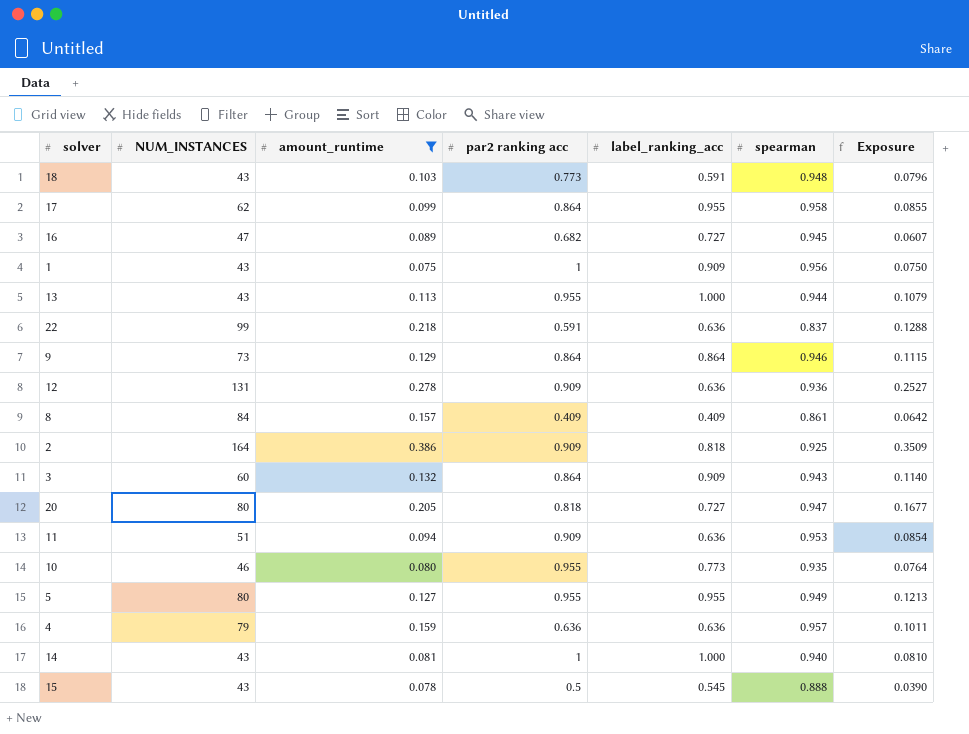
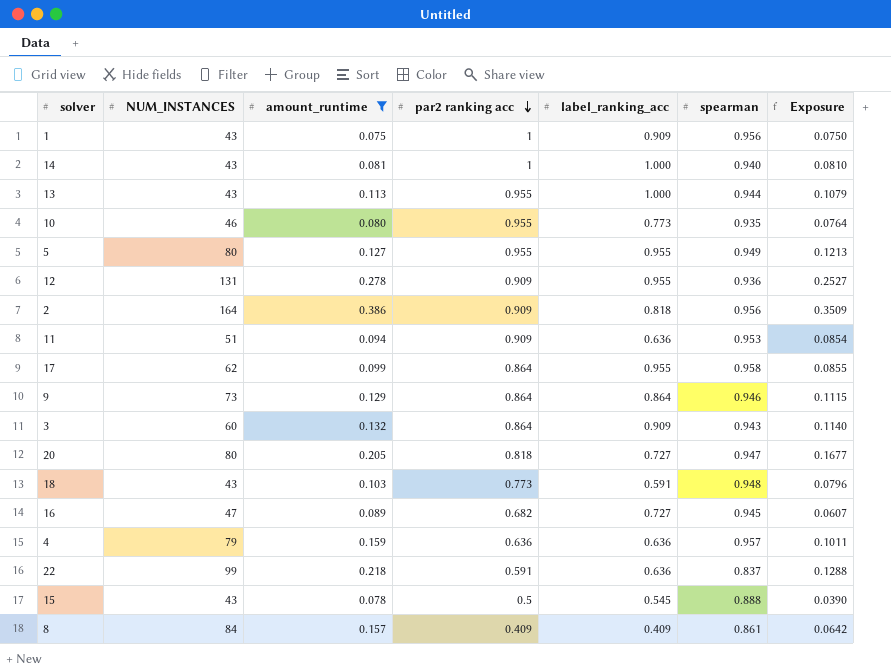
row order: none -> par2 ranking acc descending
12 | label_ranking_acc: 0.636 -> 0.955
2 | spearman: 0.925 -> 0.956

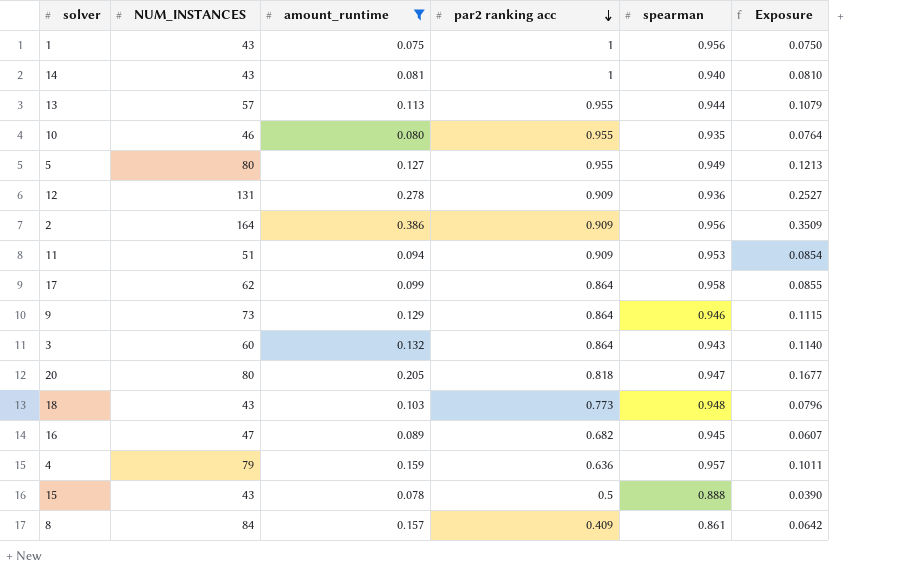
column label_ranking_acc | position: 5 -> none
row 22: 99 | 0.218 | 0.591 | 0.636 | 0.837 | 0.1288 -> none
13 | NUM_INSTANCES: 43 -> 57

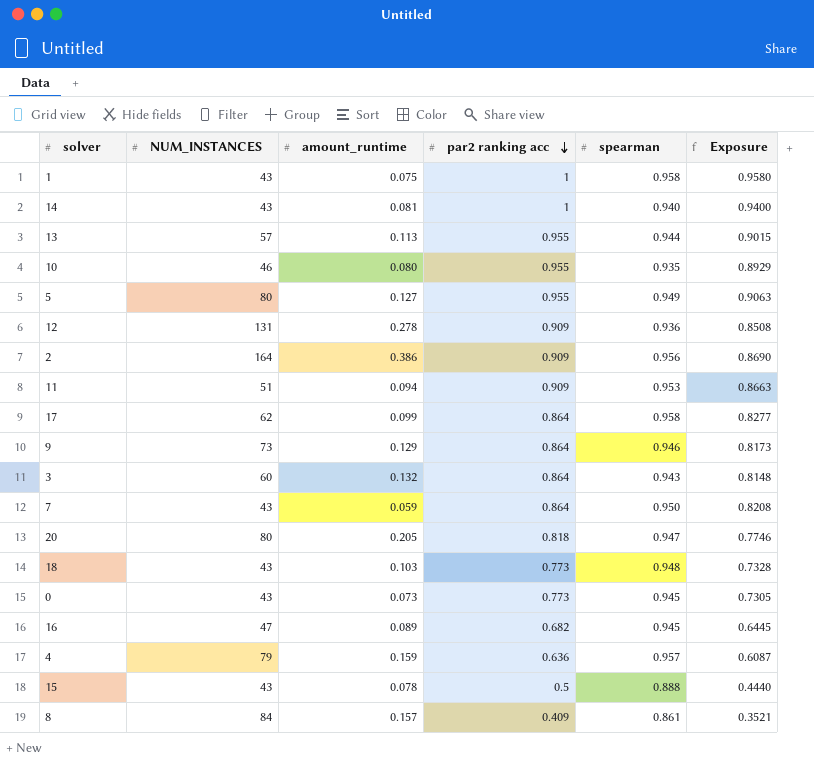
filter: amount_runtime >= 0.075 -> none
column Exposure | formula: [amount_runtime] * [par2 ranking acc] -> [par2 ranking acc] * [spearman]
1 | spearman: 0.956 -> 0.958

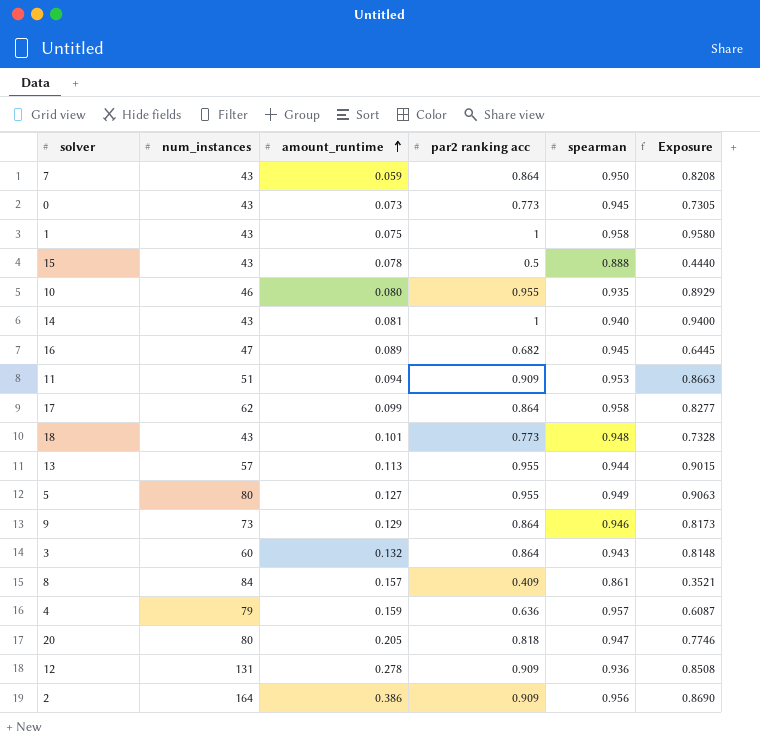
row order: par2 ranking acc descending -> amount_runtime ascending
column name: NUM_INSTANCES -> num_instances
18 | amount_runtime: 0.103 -> 0.101

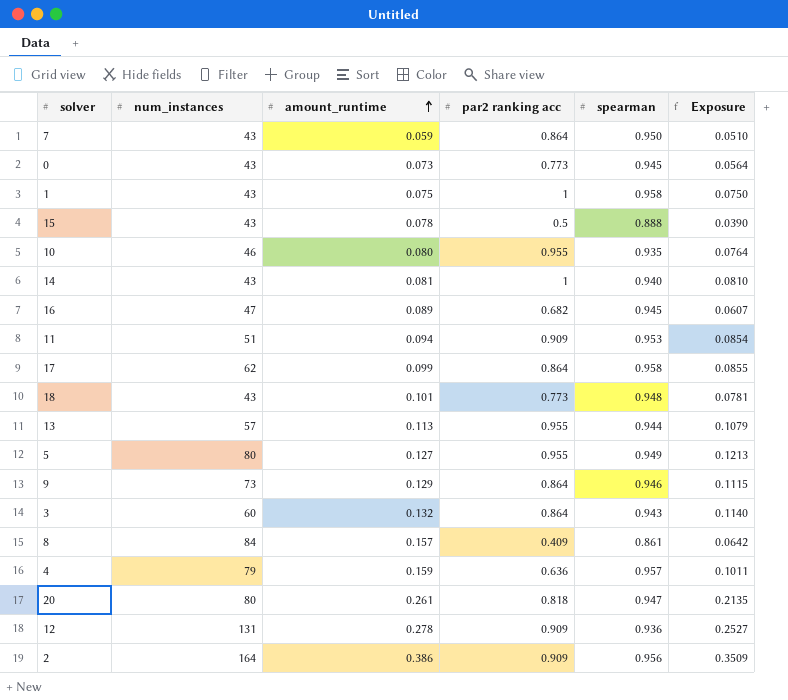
column Exposure | formula: [par2 ranking acc] * [spearman] -> [amount_runtime] * [par2 ranking acc]
20 | amount_runtime: 0.205 -> 0.261

